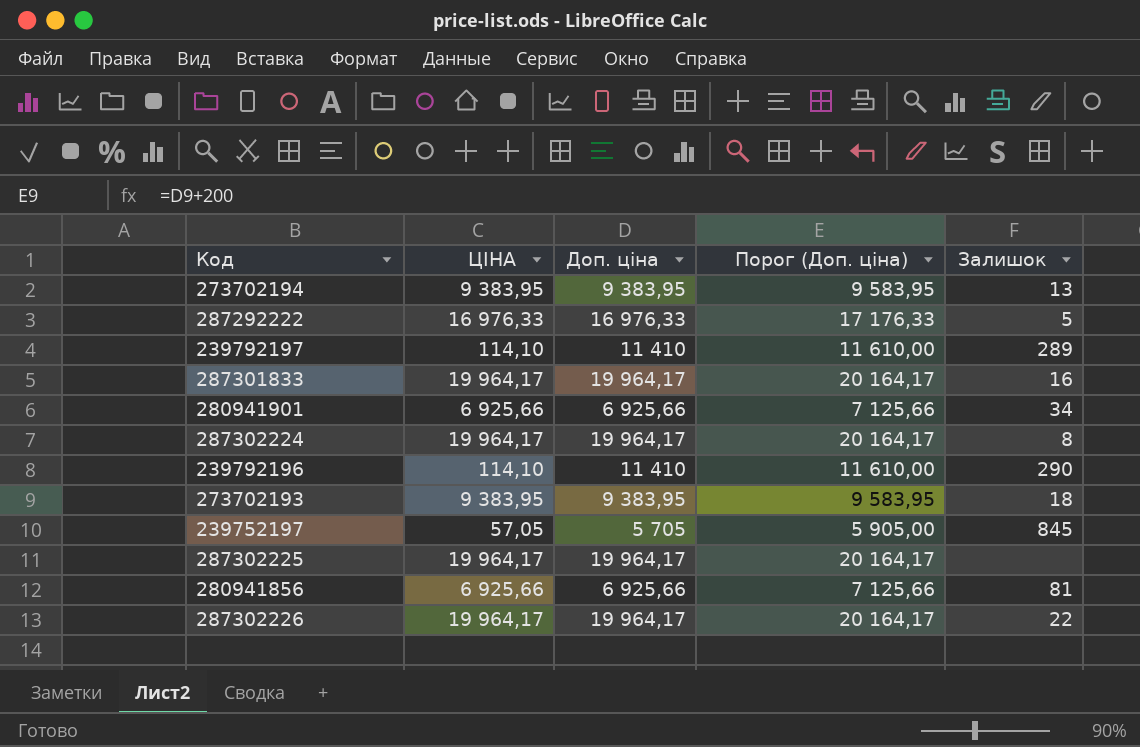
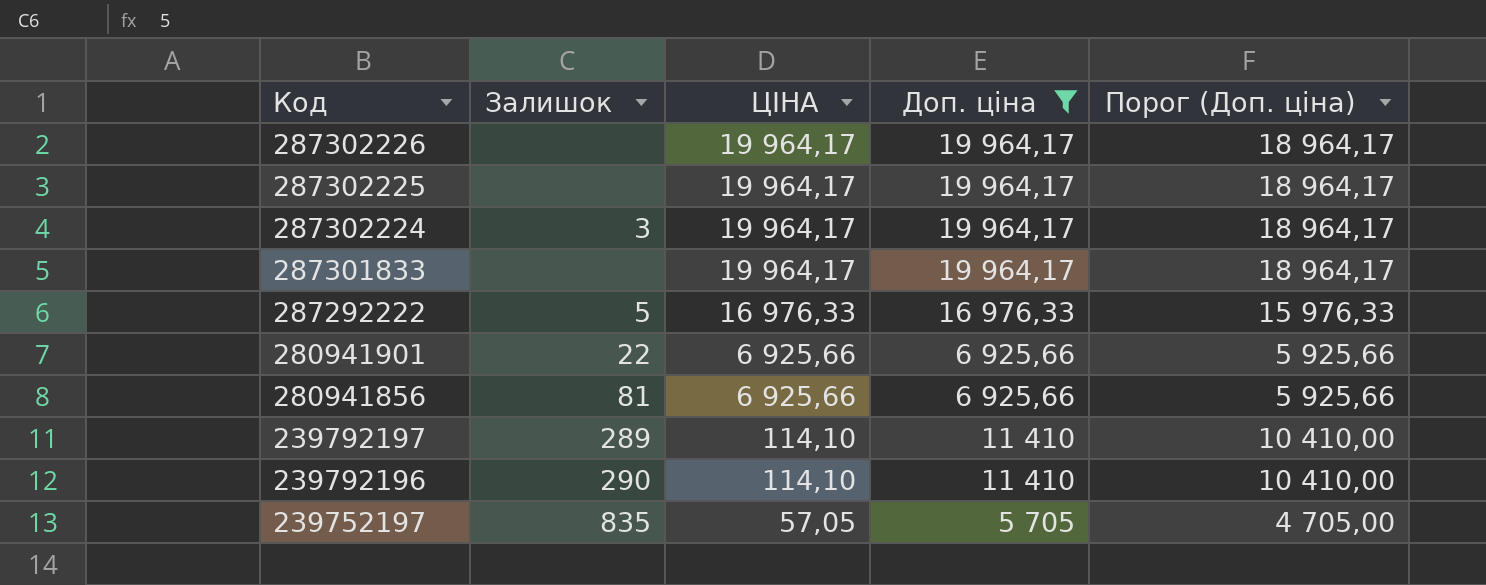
filter: none -> Доп. ціна != 9 383,95
row order: none -> Код descending
column Залишок | position: 5 -> 2
column Порог (Доп. ціна) | formula: [Доп. ціна] + 200 -> [Доп. ціна] - 1000
287302226 | Залишок: 22 -> none
287302224 | Залишок: 8 -> 3
287301833 | Залишок: 16 -> none
280941901 | Залишок: 34 -> 22
239752197 | Залишок: 845 -> 835

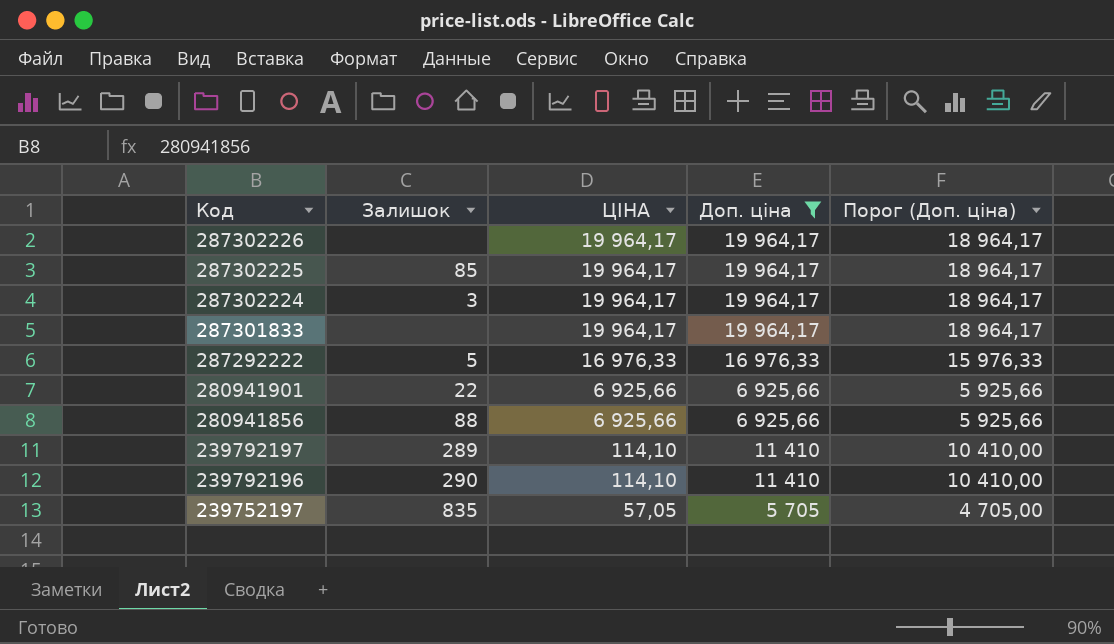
287302225 | Залишок: none -> 85
280941856 | Залишок: 81 -> 88

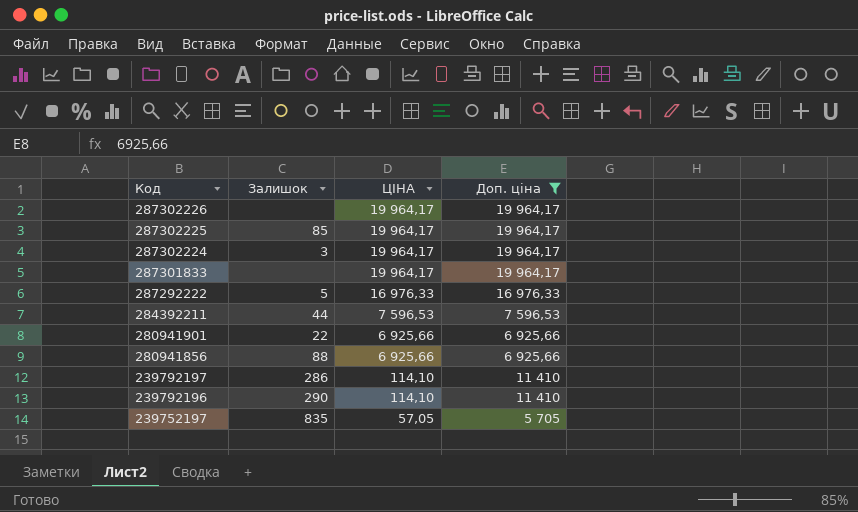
column Порог (Доп. ціна) | formula: [Доп. ціна] - 1000 -> none
row 284392211: none -> 44 | 7 596,53 | 7 596,53
239792197 | Залишок: 289 -> 286

